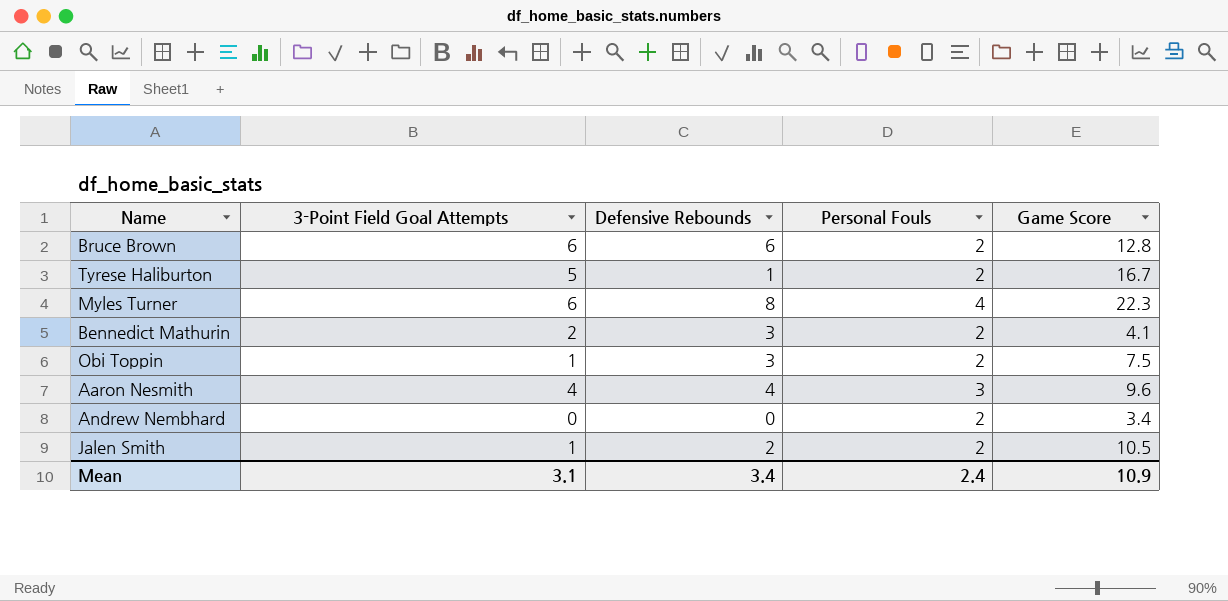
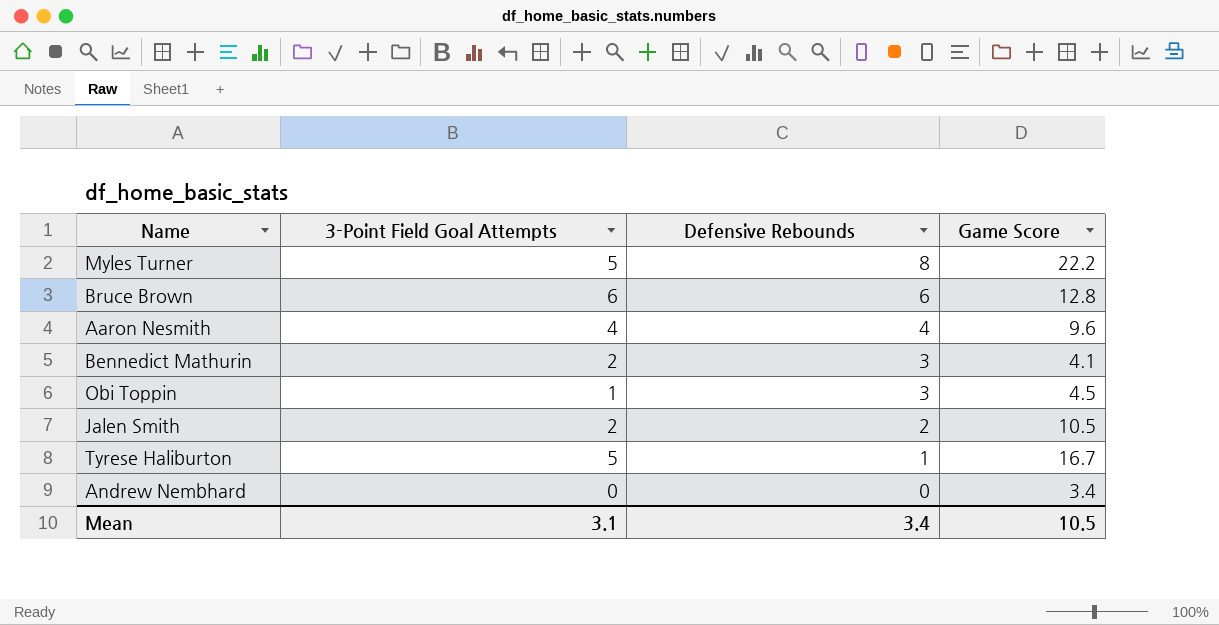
row order: none -> Defensive Rebounds descending
column Personal Fouls | position: 4 -> none
Myles Turner | 3-Point Field Goal Attempts: 6 -> 5
Myles Turner | Game Score: 22.3 -> 22.2
Obi Toppin | Game Score: 7.5 -> 4.5
Jalen Smith | 3-Point Field Goal Attempts: 1 -> 2
Mean | Game Score: 10.9 -> 10.5

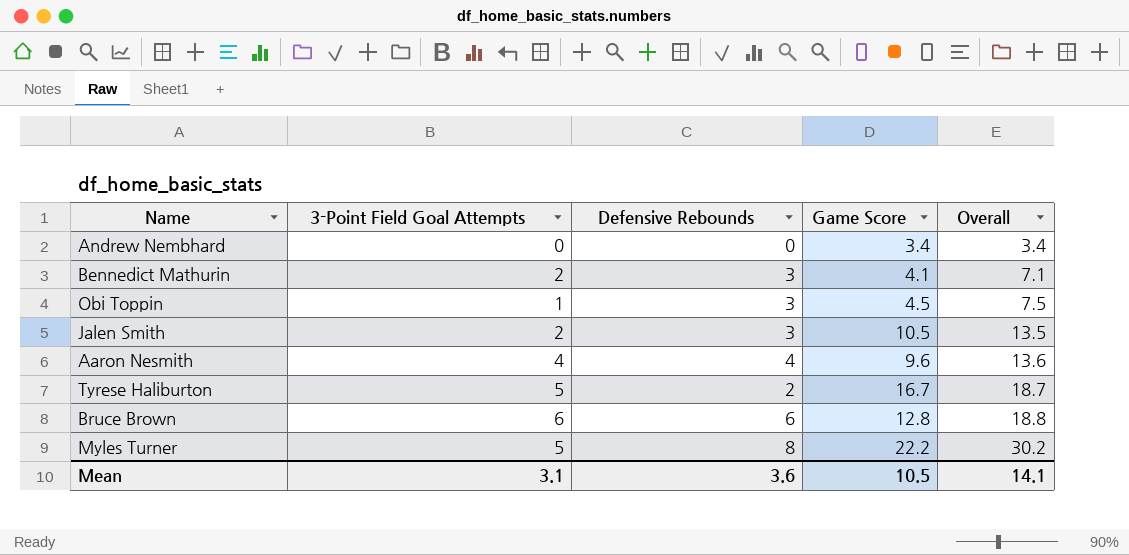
row order: Defensive Rebounds descending -> Overall ascending
column Overall | formula: none -> [Defensive Rebounds] + [Game Score]
Jalen Smith | Defensive Rebounds: 2 -> 3
Tyrese Haliburton | Defensive Rebounds: 1 -> 2
Mean | Defensive Rebounds: 3.4 -> 3.6

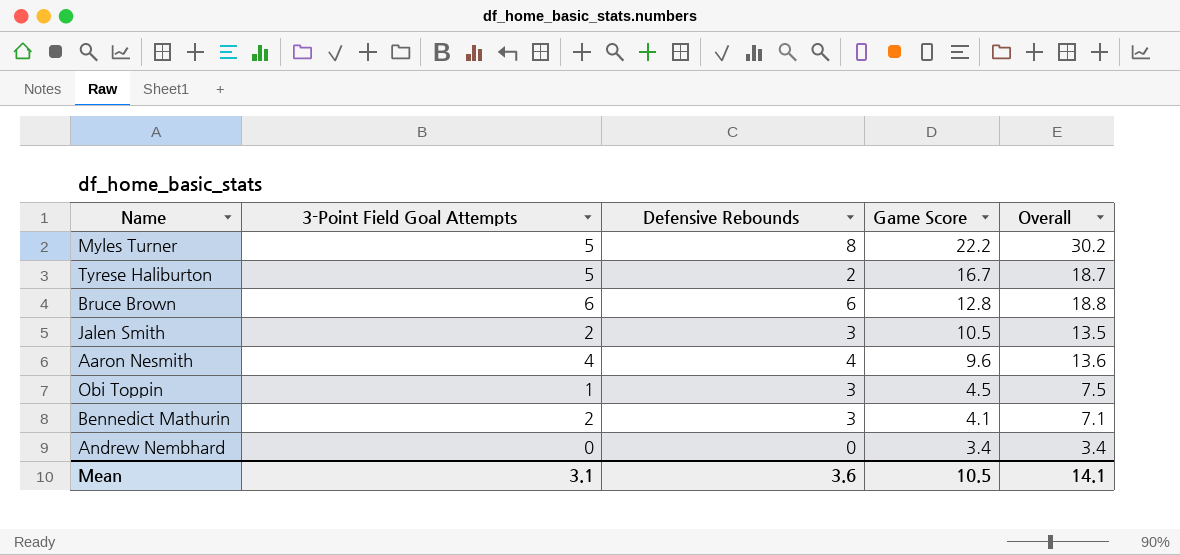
row order: Overall ascending -> Game Score descending

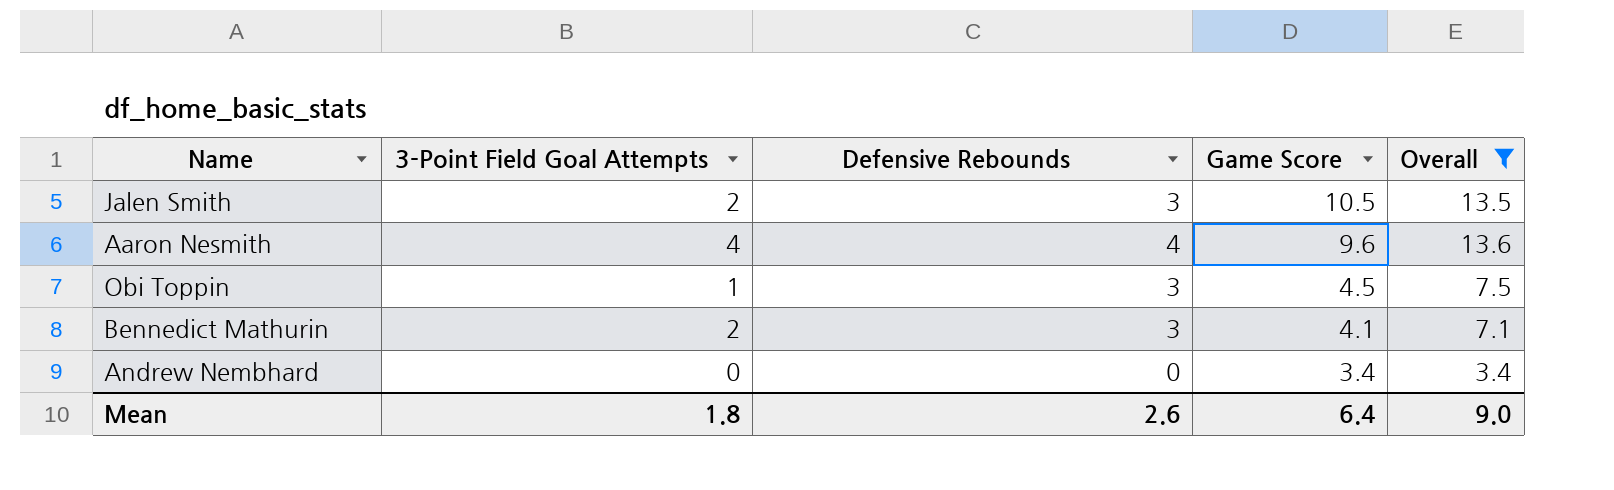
filter: none -> Overall <= 13.6
Mean | 3-Point Field Goal Attempts: 3.1 -> 1.8
Mean | Defensive Rebounds: 3.6 -> 2.6
Mean | Game Score: 10.5 -> 6.4
Mean | Overall: 14.1 -> 9.0

